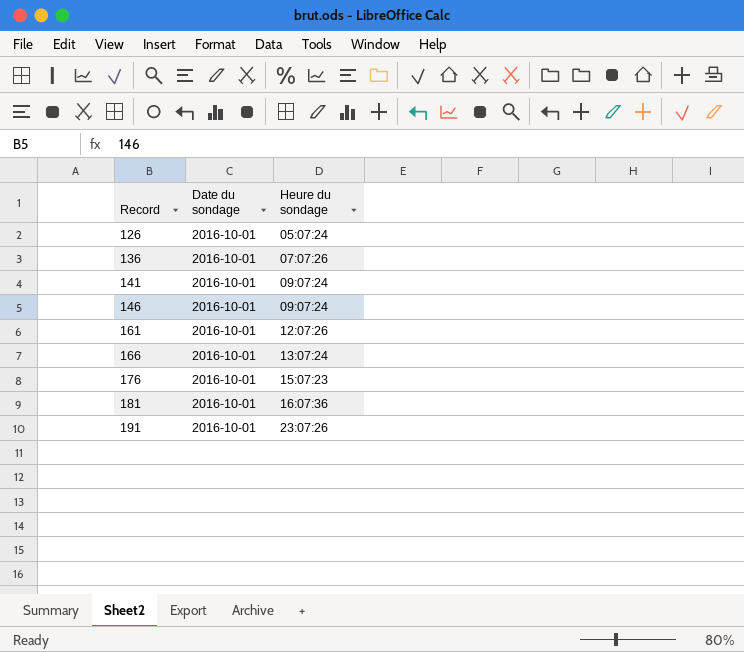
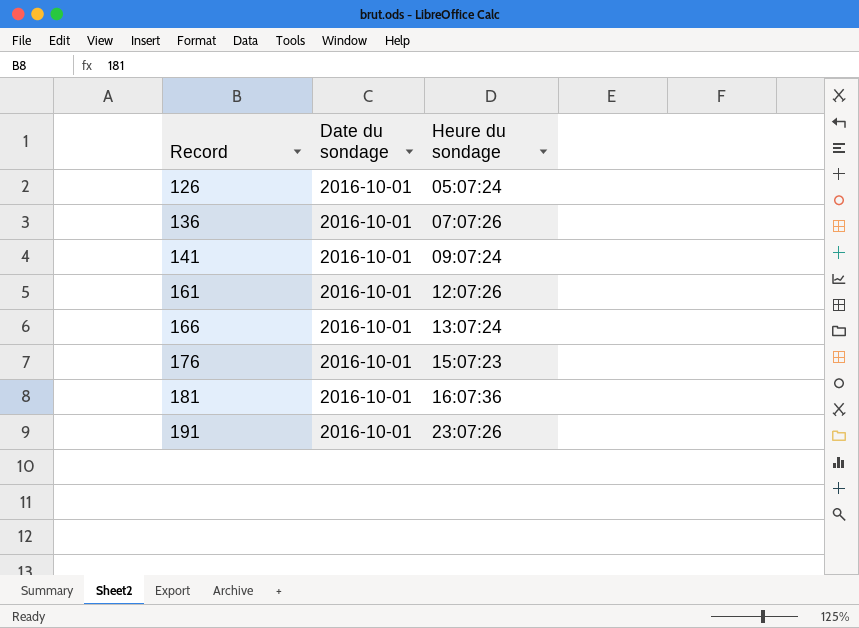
row 146: 2016-10-01 | 09:07:24 -> none

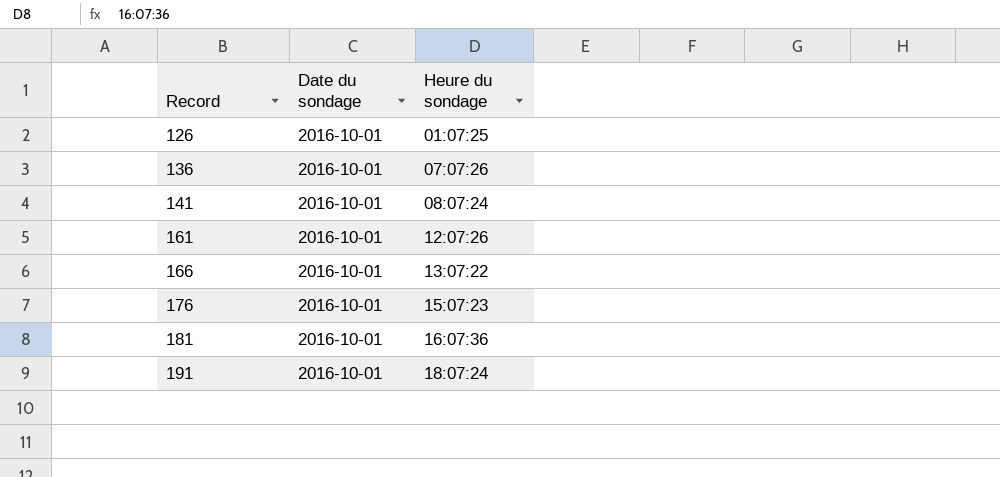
126 | Heure du sondage: 05:07:24 -> 01:07:25
141 | Heure du sondage: 09:07:24 -> 08:07:24
166 | Heure du sondage: 13:07:24 -> 13:07:22
191 | Heure du sondage: 23:07:26 -> 18:07:24

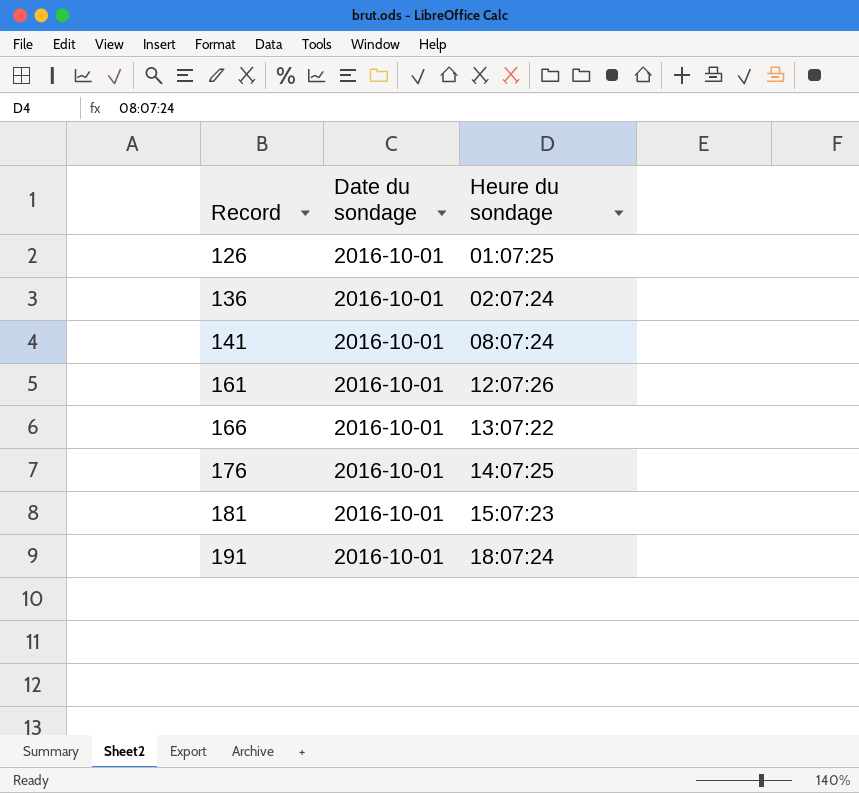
136 | Heure du sondage: 07:07:26 -> 02:07:24
176 | Heure du sondage: 15:07:23 -> 14:07:25
181 | Heure du sondage: 16:07:36 -> 15:07:23

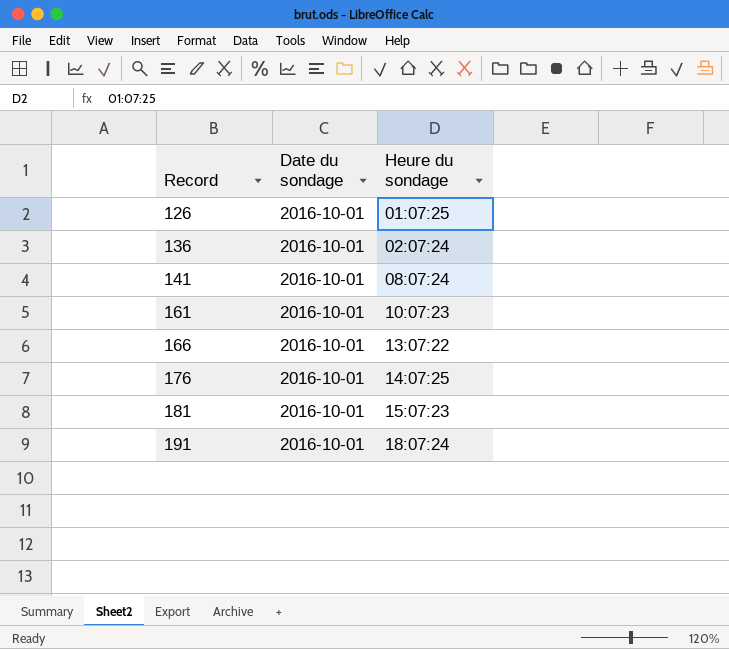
161 | Heure du sondage: 12:07:26 -> 10:07:23

